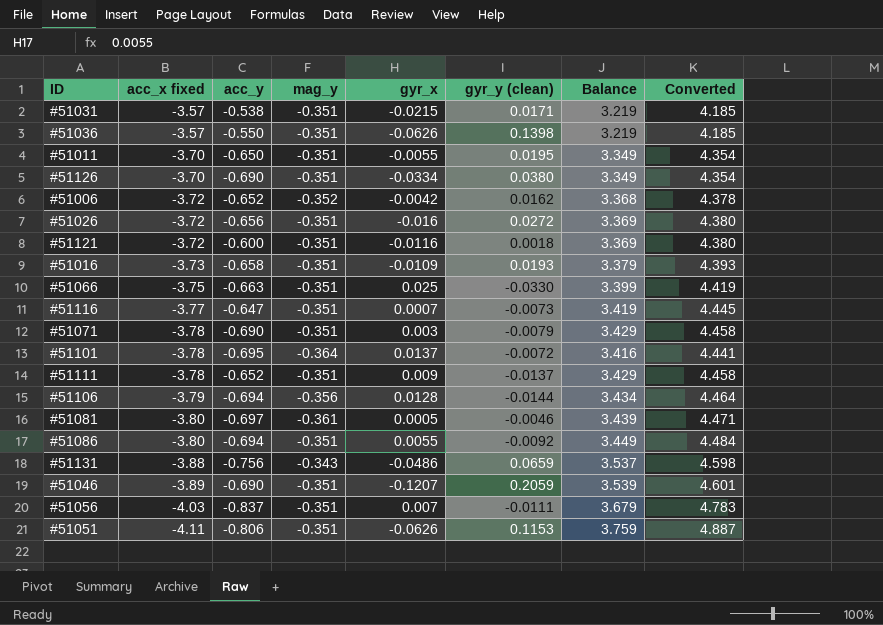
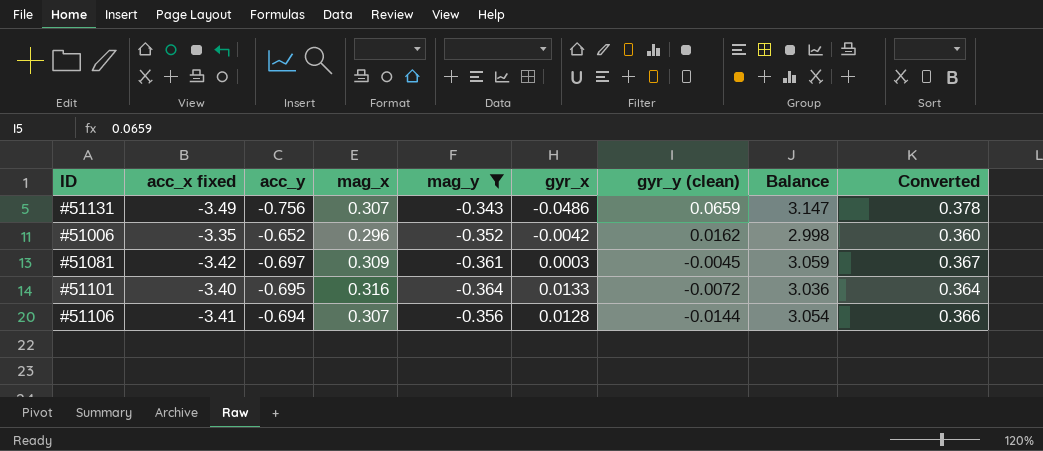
filter: none -> mag_y != -0.351
row order: acc_x fixed descending -> gyr_y (clean) descending
column mag_x | position: none -> 4
column Converted | formula: [Balance] * 1.3 -> [Balance] * 0.12
#51131 | acc_x fixed: -3.88 -> -3.49
#51131 | Balance: 3.537 -> 3.147
#51006 | acc_x fixed: -3.72 -> -3.35
#51006 | Balance: 3.368 -> 2.998
#51081 | acc_x fixed: -3.80 -> -3.42
#51081 | gyr_x: 0.0005 -> 0.0003
#51081 | gyr_y (clean): -0.0046 -> -0.0045
#51081 | Balance: 3.439 -> 3.059
#51101 | acc_x fixed: -3.78 -> -3.40
#51101 | gyr_x: 0.0137 -> 0.0133
#51101 | Balance: 3.416 -> 3.036
#51106 | acc_x fixed: -3.79 -> -3.41
#51106 | Balance: 3.434 -> 3.054

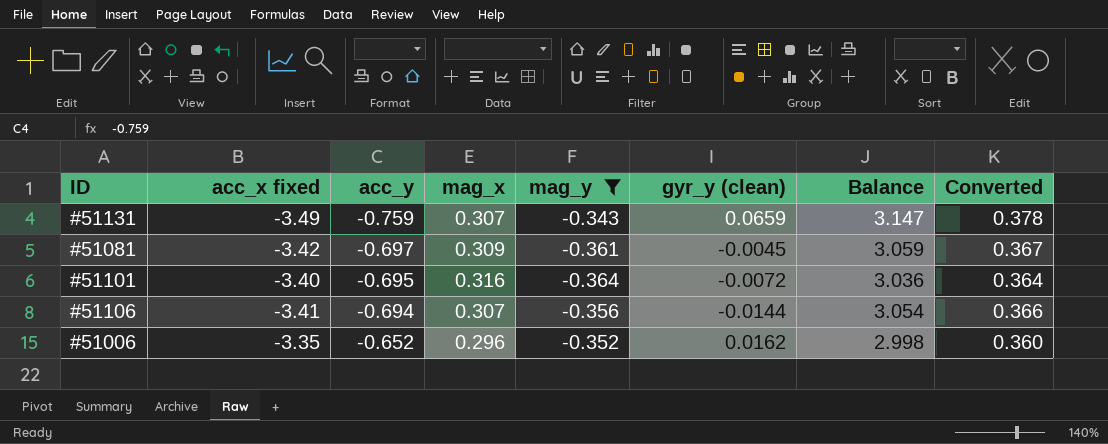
row order: gyr_y (clean) descending -> acc_y ascending
column gyr_x | position: 6 -> none
#51131 | acc_y: -0.756 -> -0.759

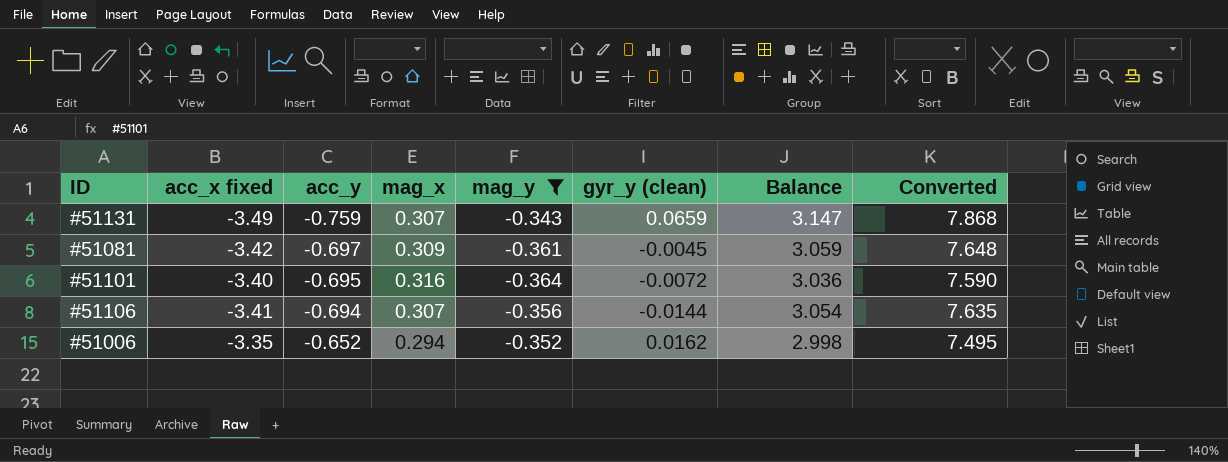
column Converted | formula: [Balance] * 0.12 -> [Balance] * 2.5
#51006 | mag_x: 0.296 -> 0.294

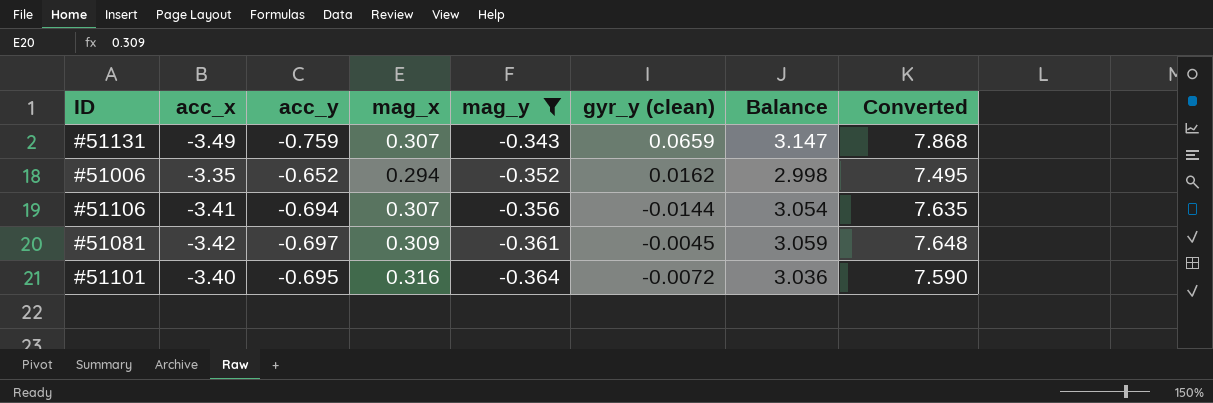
row order: acc_y ascending -> mag_y descending
column name: acc_x fixed -> acc_x

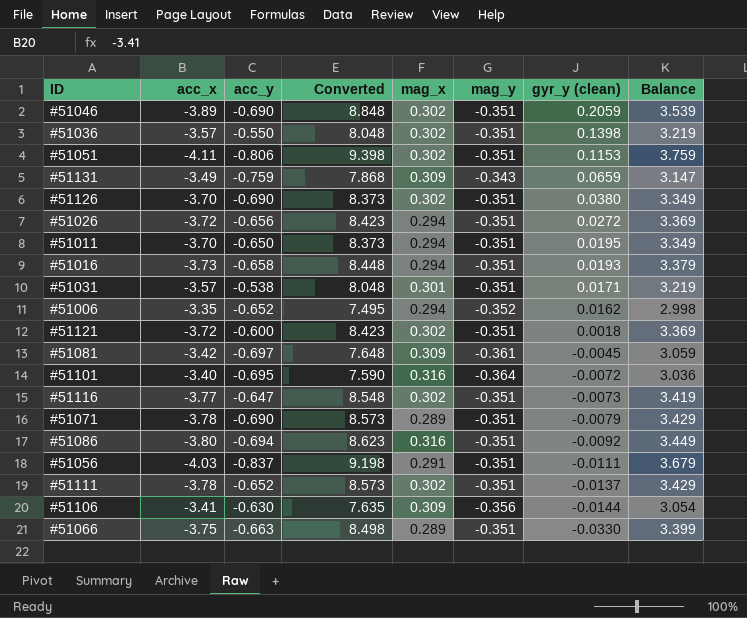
filter: mag_y != -0.351 -> none
row order: mag_y descending -> gyr_y (clean) descending
column Converted | position: 8 -> 4
#51131 | mag_x: 0.307 -> 0.309
#51106 | acc_y: -0.694 -> -0.630
#51106 | mag_x: 0.307 -> 0.309

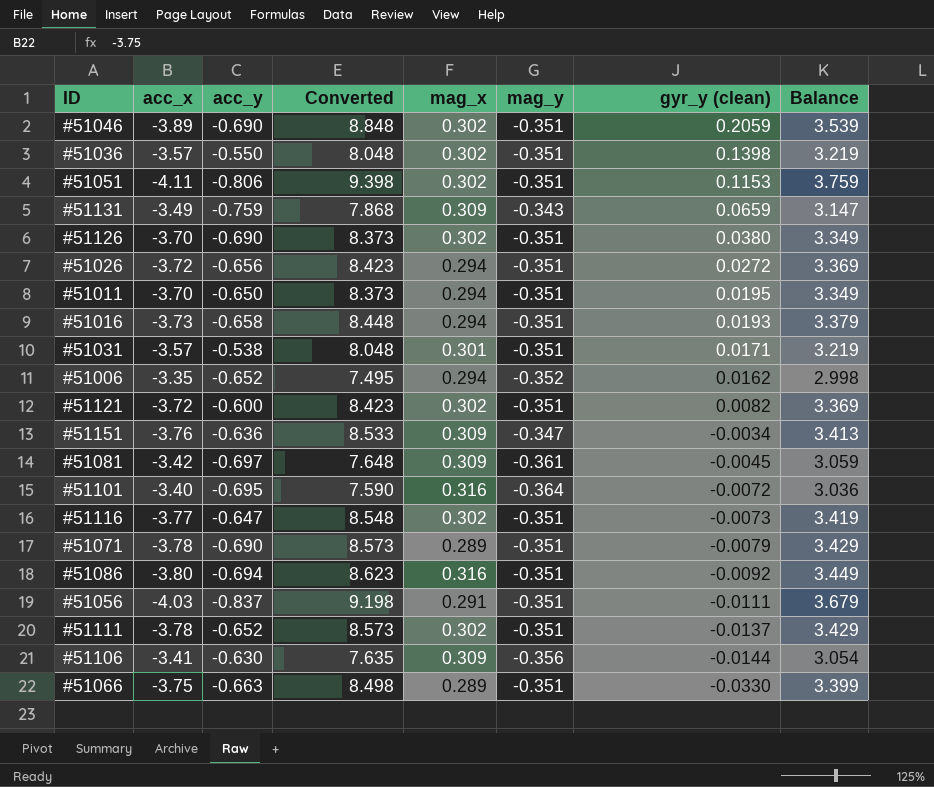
#51121 | gyr_y (clean): 0.0018 -> 0.0082
row #51151: none -> -3.76 | -0.636 | 8.533 | 0.309 | -0.347 | -0.0034 | 3.413

